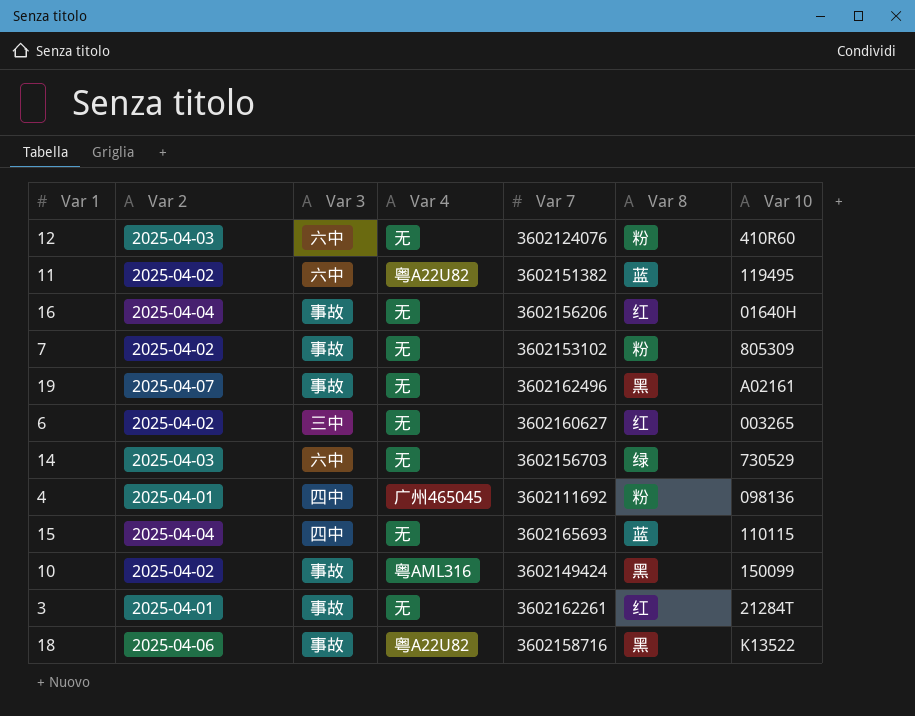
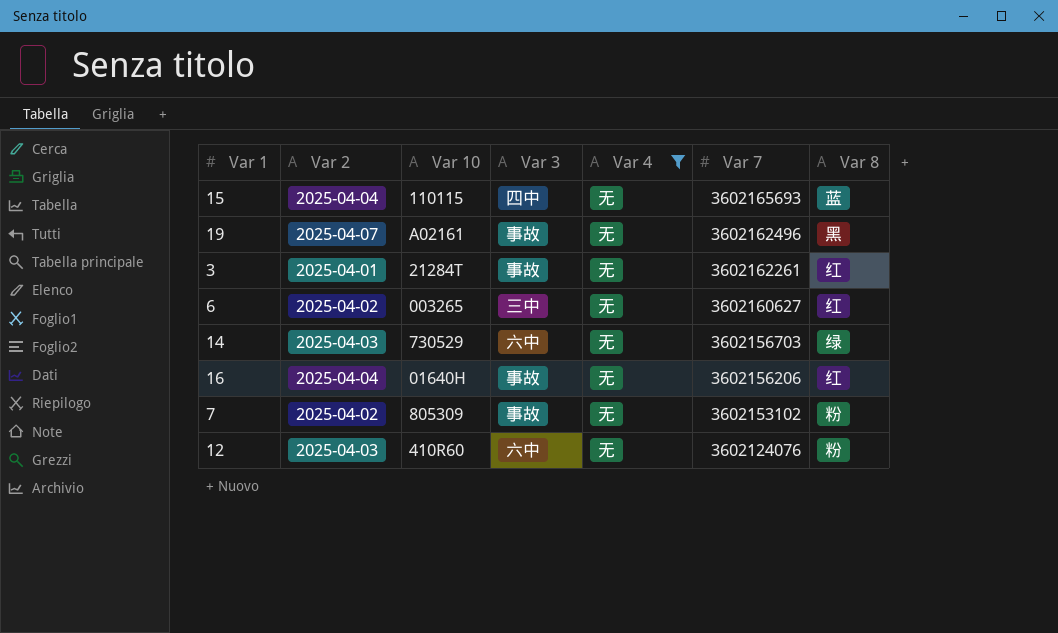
filter: none -> Var 4 = 无
row order: none -> Var 7 descending
column Var 10 | position: 7 -> 3

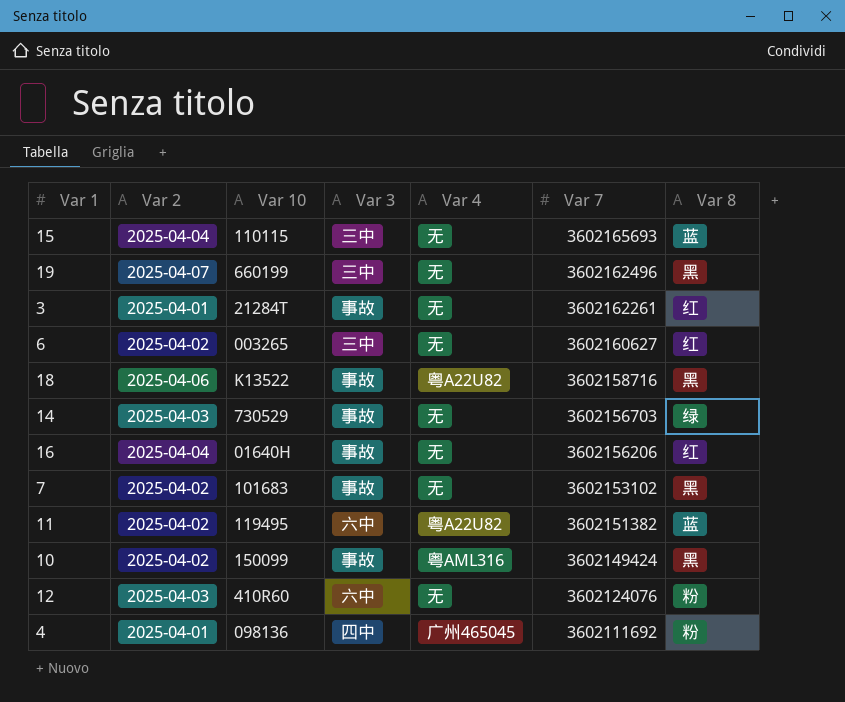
filter: Var 4 = 无 -> none
15 | Var 3: 四中 -> 三中
19 | Var 10: A02161 -> 660199
19 | Var 3: 事故 -> 三中
14 | Var 3: 六中 -> 事故
7 | Var 10: 805309 -> 101683
7 | Var 8: 粉 -> 黑

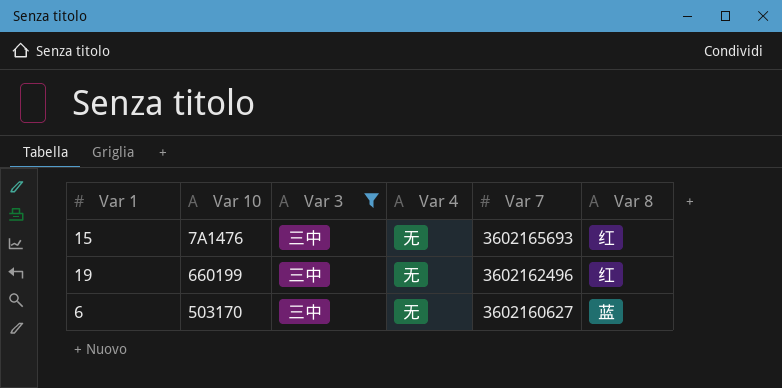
filter: none -> Var 3 = 三中
column Var 2 | position: 2 -> none
15 | Var 10: 110115 -> 7A1476
15 | Var 8: 蓝 -> 红
19 | Var 8: 黑 -> 红
6 | Var 10: 003265 -> 503170
6 | Var 8: 红 -> 蓝

